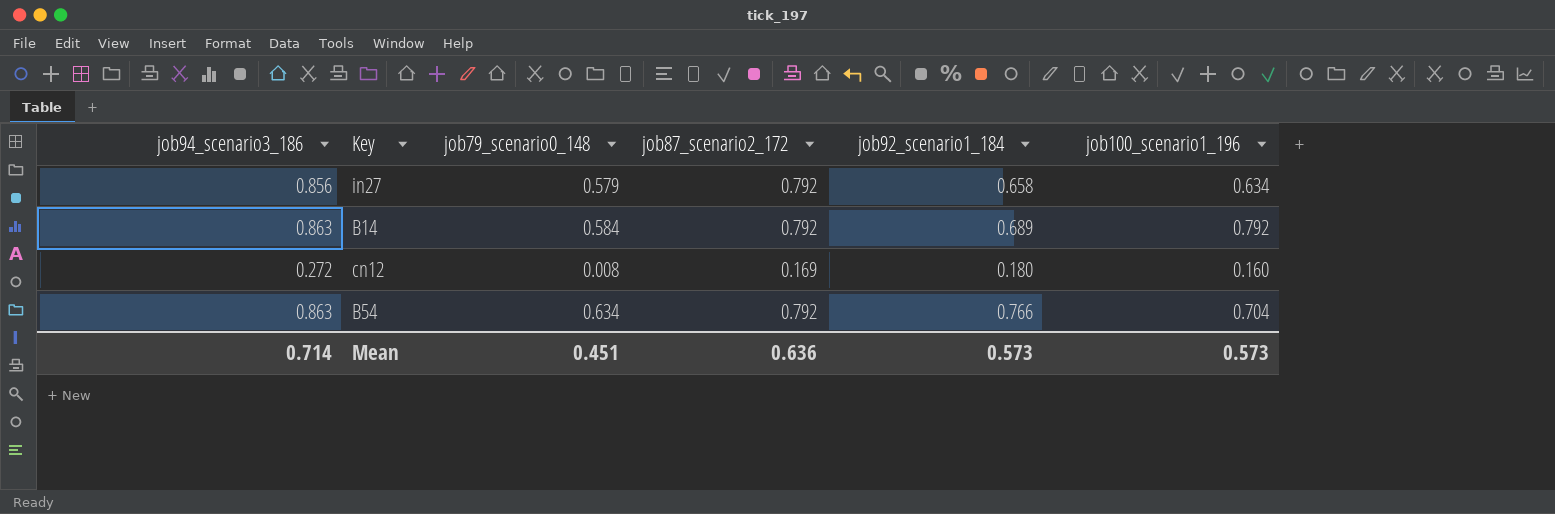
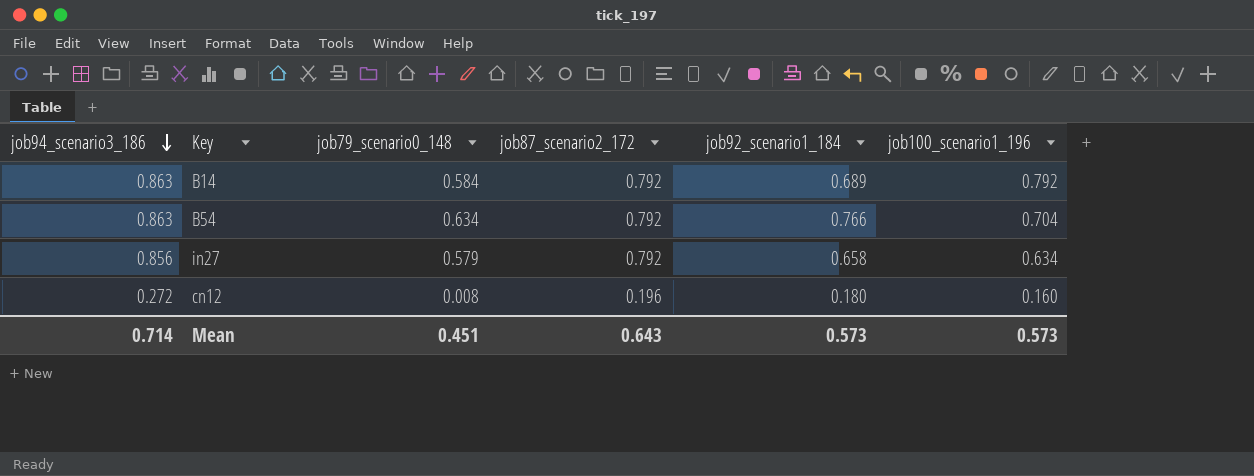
row order: none -> job94_scenario3_186 descending
cn12 | job87_scenario2_172: 0.169 -> 0.196
Mean | job87_scenario2_172: 0.636 -> 0.643

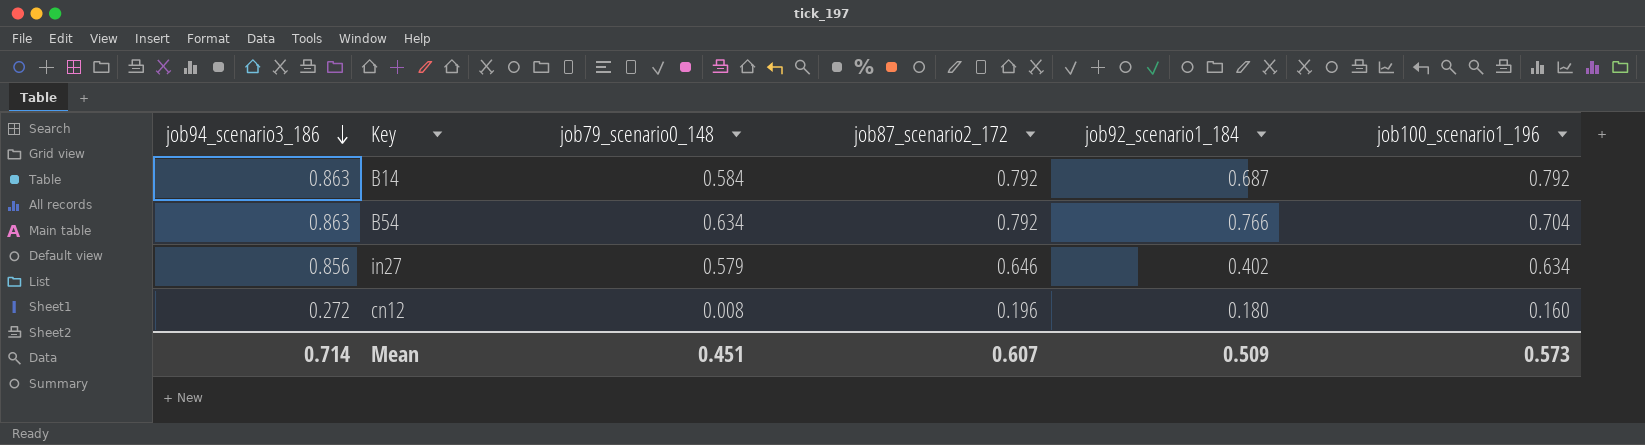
B14 | job92_scenario1_184: 0.689 -> 0.687
in27 | job87_scenario2_172: 0.792 -> 0.646
in27 | job92_scenario1_184: 0.658 -> 0.402
Mean | job87_scenario2_172: 0.643 -> 0.607
Mean | job92_scenario1_184: 0.573 -> 0.509

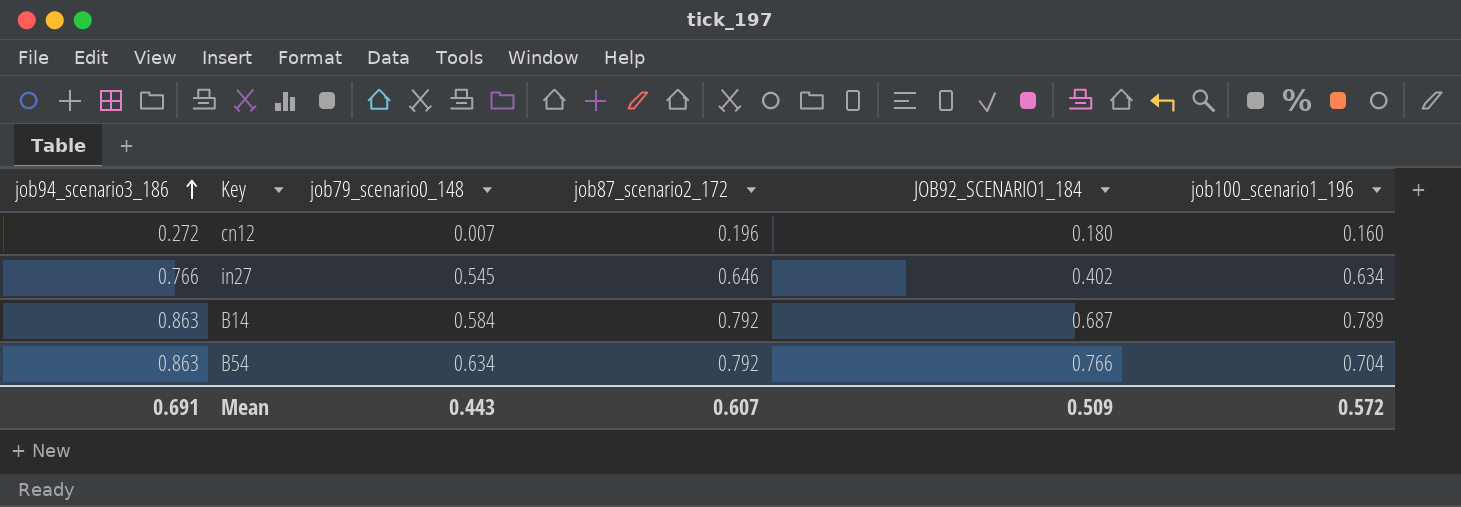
row order: job94_scenario3_186 descending -> job94_scenario3_186 ascending
column name: job92_scenario1_184 -> JOB92_SCENARIO1_184
cn12 | job79_scenario0_148: 0.008 -> 0.007
in27 | job94_scenario3_186: 0.856 -> 0.766
in27 | job79_scenario0_148: 0.579 -> 0.545
B14 | job100_scenario1_196: 0.792 -> 0.789
Mean | job94_scenario3_186: 0.714 -> 0.691
Mean | job79_scenario0_148: 0.451 -> 0.443
Mean | job100_scenario1_196: 0.573 -> 0.572

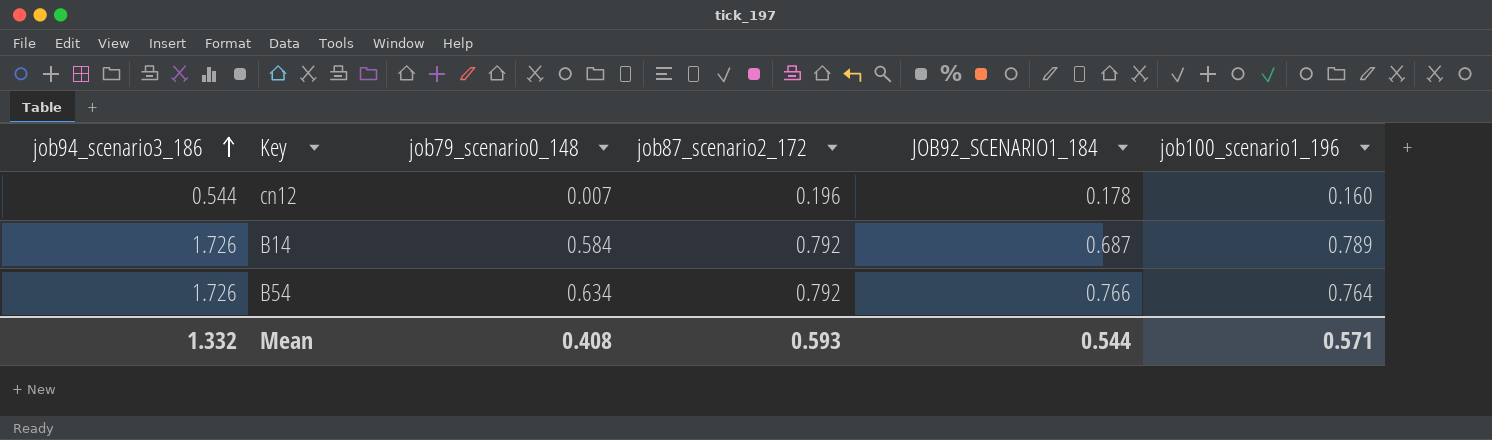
row in27: 0.766 | 0.545 | 0.646 | 0.402 | 0.634 -> none
cn12 | job94_scenario3_186: 0.272 -> 0.544
cn12 | JOB92_SCENARIO1_184: 0.180 -> 0.178
B14 | job94_scenario3_186: 0.863 -> 1.726
B54 | job94_scenario3_186: 0.863 -> 1.726
B54 | job100_scenario1_196: 0.704 -> 0.764
Mean | job94_scenario3_186: 0.691 -> 1.332
Mean | job79_scenario0_148: 0.443 -> 0.408
Mean | job87_scenario2_172: 0.607 -> 0.593
Mean | JOB92_SCENARIO1_184: 0.509 -> 0.544
Mean | job100_scenario1_196: 0.572 -> 0.571

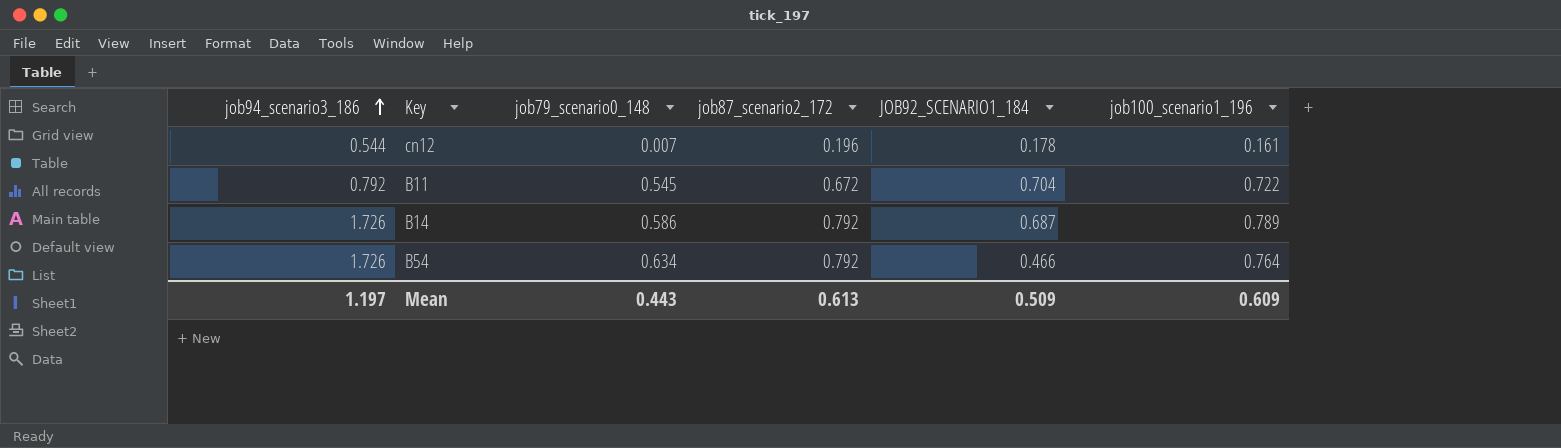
cn12 | job100_scenario1_196: 0.160 -> 0.161
row B11: none -> 0.792 | 0.545 | 0.672 | 0.704 | 0.722
B14 | job79_scenario0_148: 0.584 -> 0.586
B54 | JOB92_SCENARIO1_184: 0.766 -> 0.466
Mean | job94_scenario3_186: 1.332 -> 1.197
Mean | job79_scenario0_148: 0.408 -> 0.443
Mean | job87_scenario2_172: 0.593 -> 0.613
Mean | JOB92_SCENARIO1_184: 0.544 -> 0.509
Mean | job100_scenario1_196: 0.571 -> 0.609

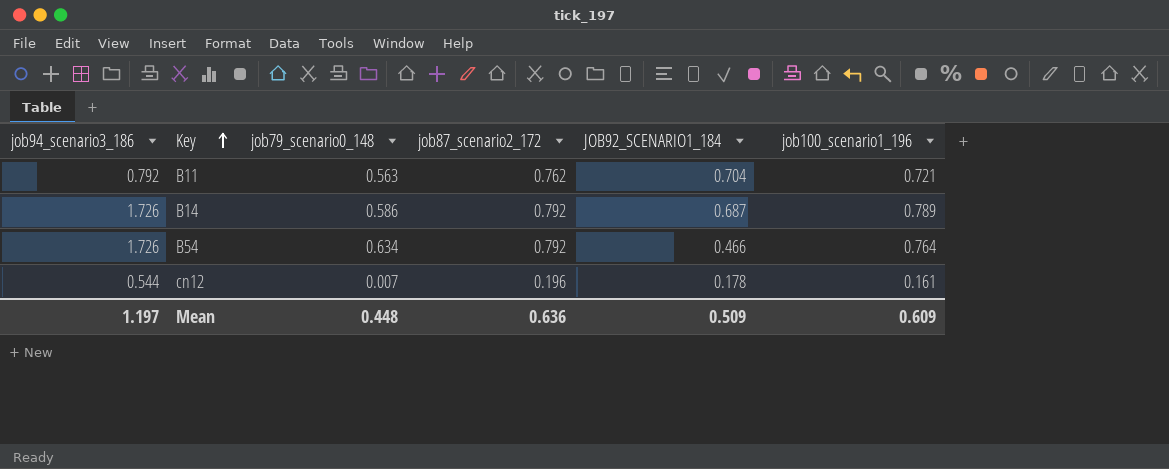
row order: job94_scenario3_186 ascending -> Key ascending
B11 | job79_scenario0_148: 0.545 -> 0.563
B11 | job87_scenario2_172: 0.672 -> 0.762
B11 | job100_scenario1_196: 0.722 -> 0.721
Mean | job79_scenario0_148: 0.443 -> 0.448
Mean | job87_scenario2_172: 0.613 -> 0.636

